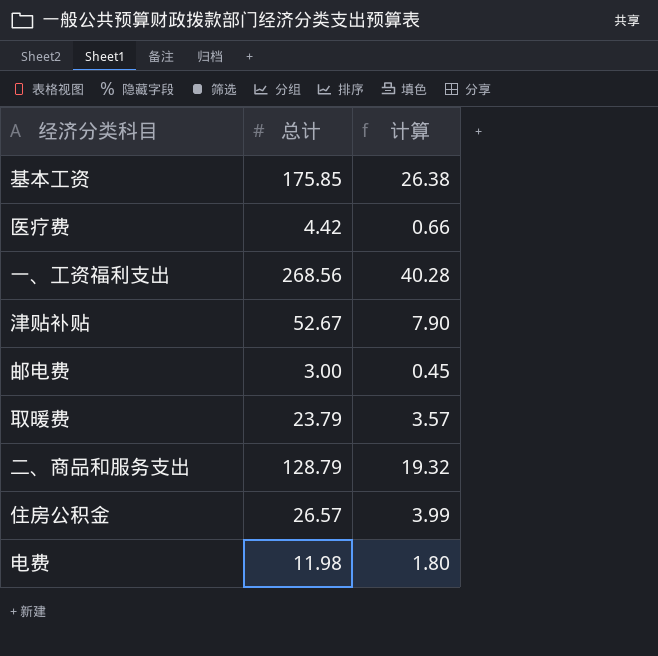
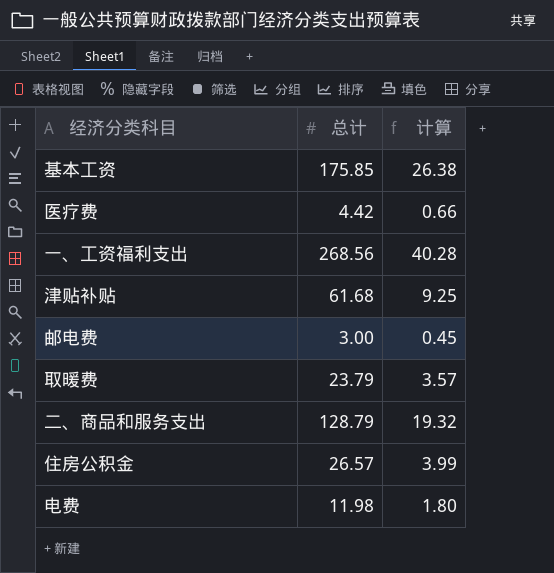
津贴补贴 | 总计: 52.67 -> 61.68
津贴补贴 | 计算: 7.90 -> 9.25

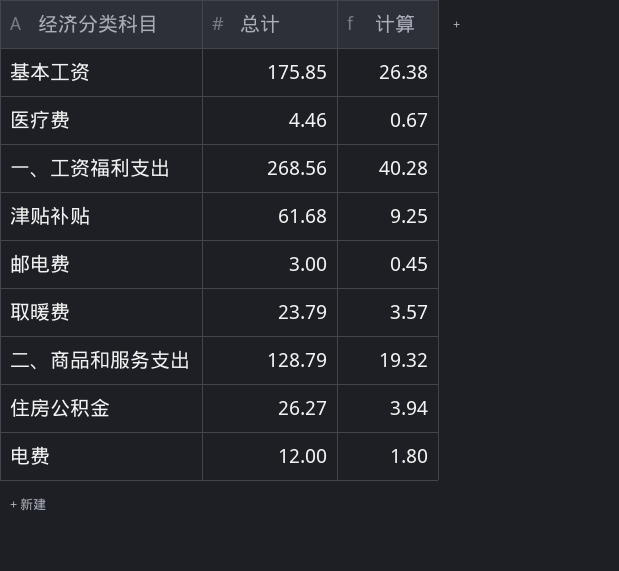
医疗费 | 总计: 4.42 -> 4.46
医疗费 | 计算: 0.66 -> 0.67
住房公积金 | 总计: 26.57 -> 26.27
住房公积金 | 计算: 3.99 -> 3.94
电费 | 总计: 11.98 -> 12.00

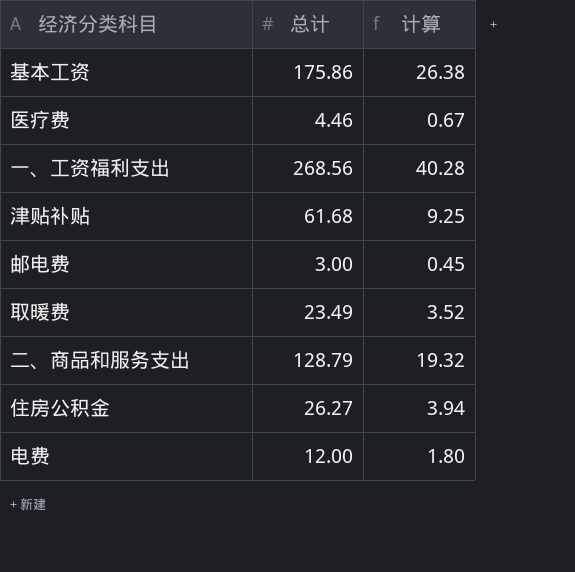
基本工资 | 总计: 175.85 -> 175.86
取暖费 | 总计: 23.79 -> 23.49
取暖费 | 计算: 3.57 -> 3.52

